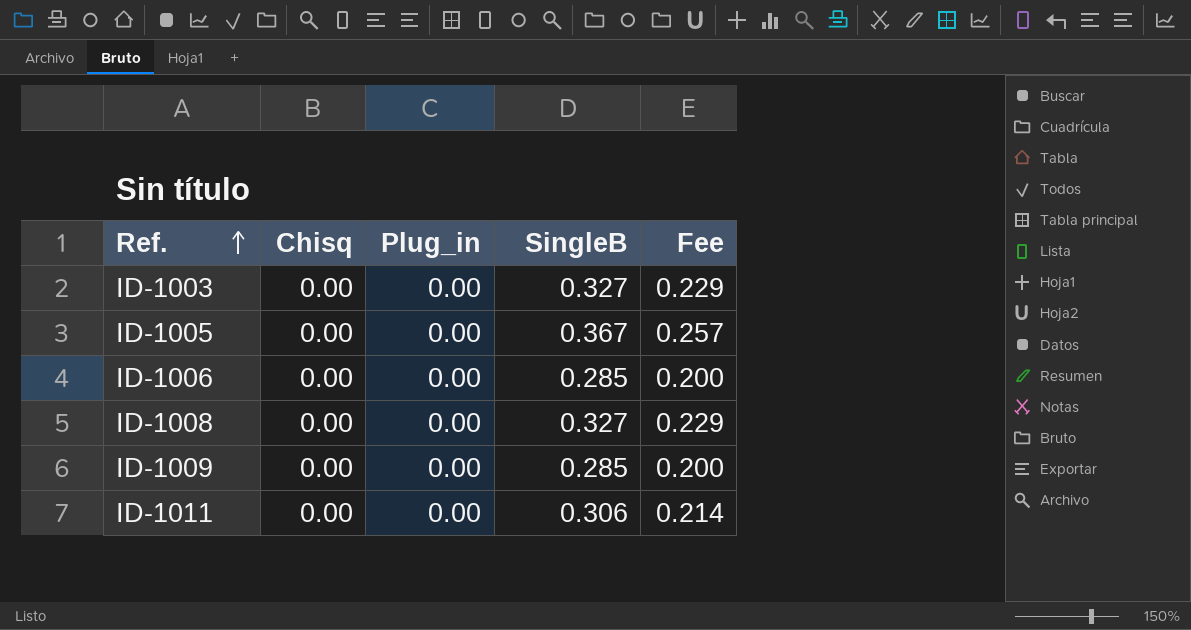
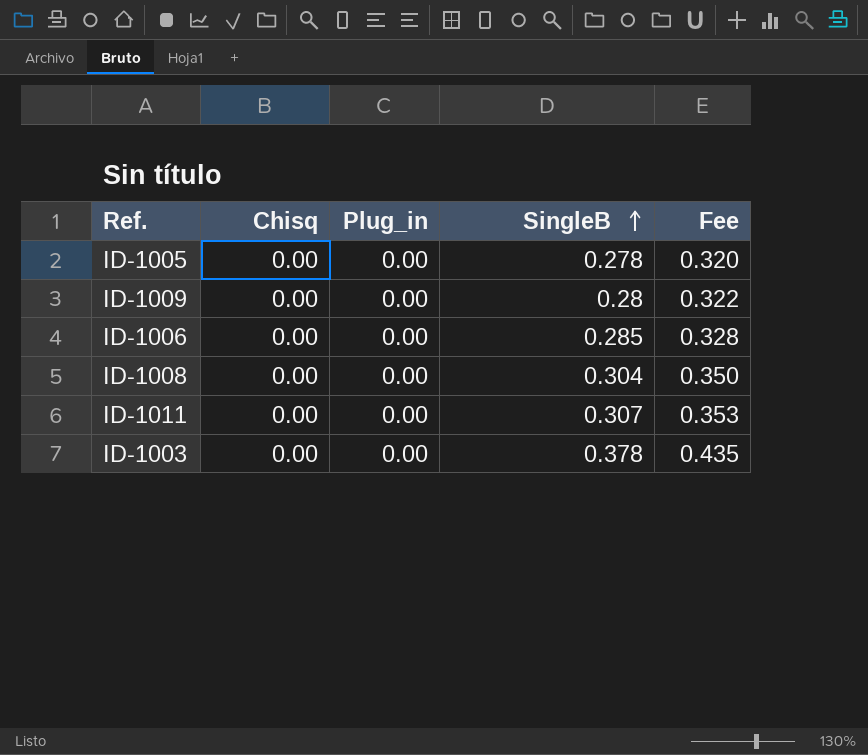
row order: Ref. ascending -> SingleB ascending
column Fee | formula: [SingleB] * 0.7 -> [SingleB] * 1.15
ID-1005 | SingleB: 0.367 -> 0.278
ID-1009 | SingleB: 0.285 -> 0.28
ID-1008 | SingleB: 0.327 -> 0.304
ID-1011 | SingleB: 0.306 -> 0.307
ID-1003 | SingleB: 0.327 -> 0.378

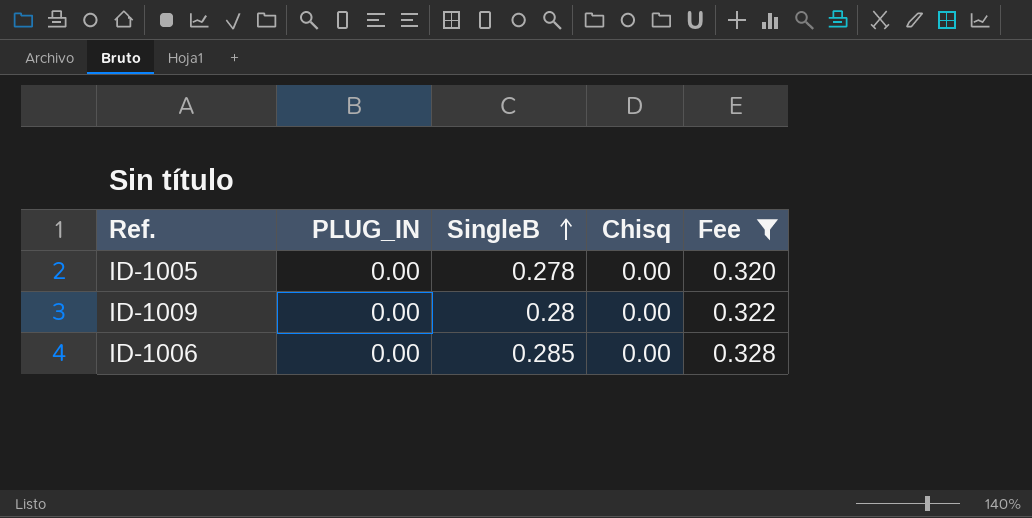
filter: none -> Fee <= 0.328
column name: Plug_in -> PLUG_IN
column Chisq | position: 2 -> 4

